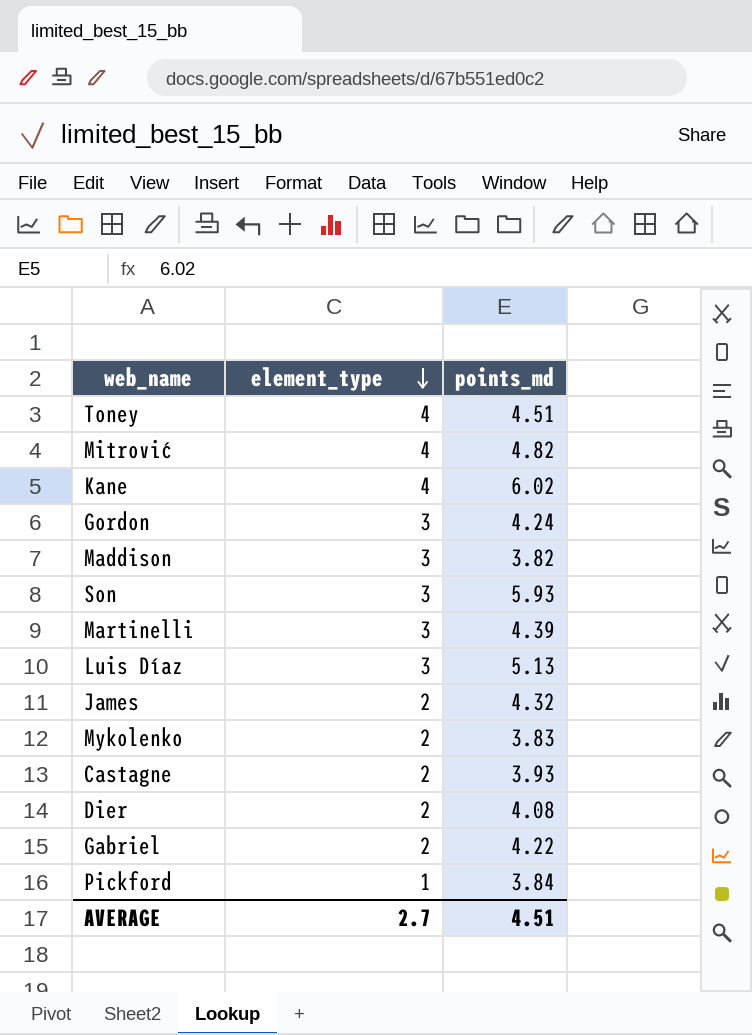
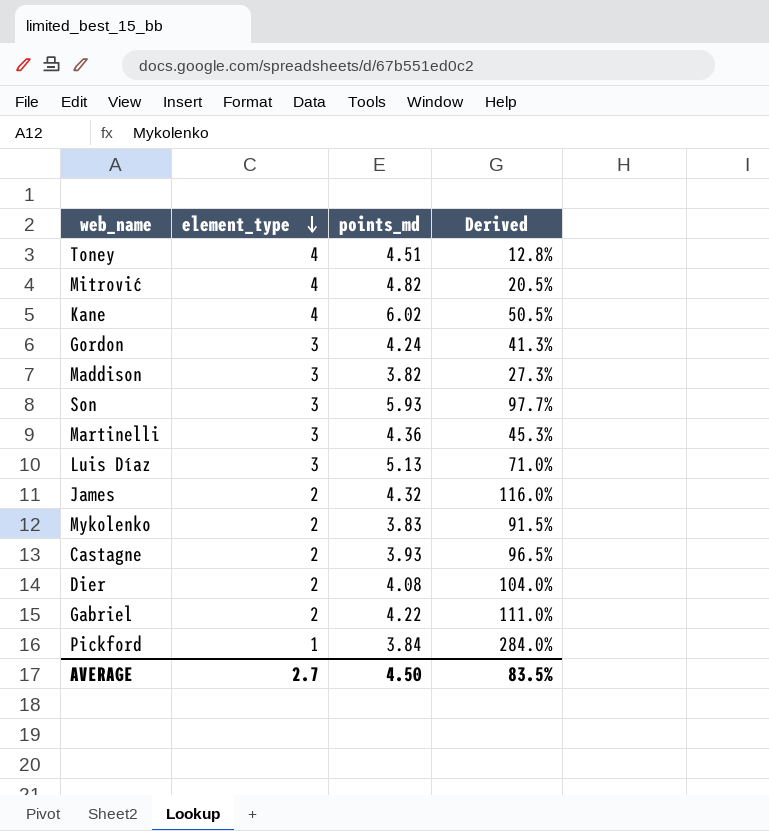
column Derived | formula: none -> ([points_md] - [element_type]) / [element_type]
Martinelli | points_md: 4.39 -> 4.36
AVERAGE | points_md: 4.51 -> 4.50

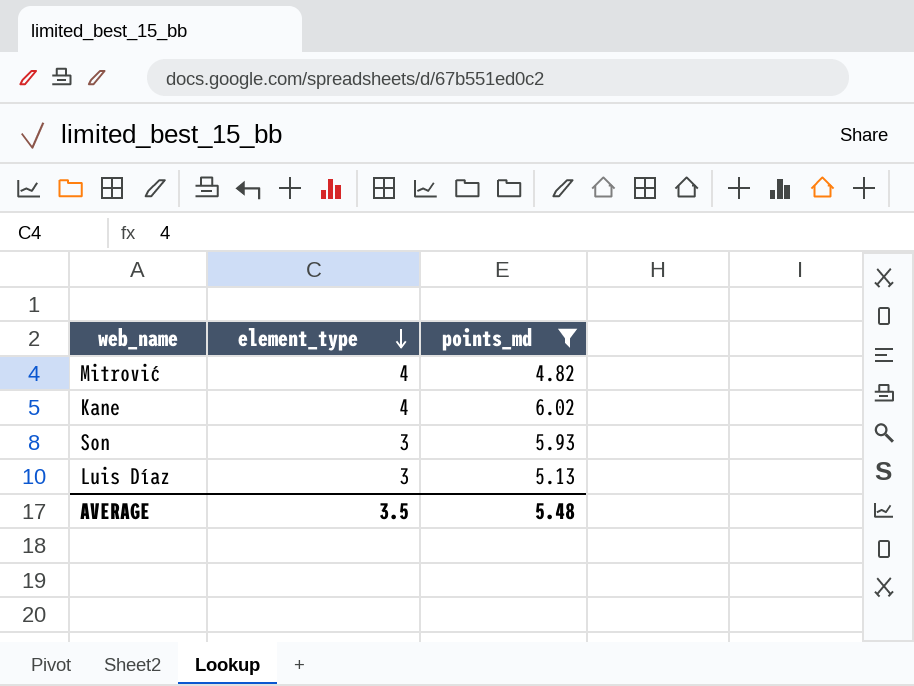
filter: none -> points_md >= 4.82
column Derived | formula: ([points_md] - [element_type]) / [element_type] -> none
AVERAGE | element_type: 2.7 -> 3.5
AVERAGE | points_md: 4.50 -> 5.48

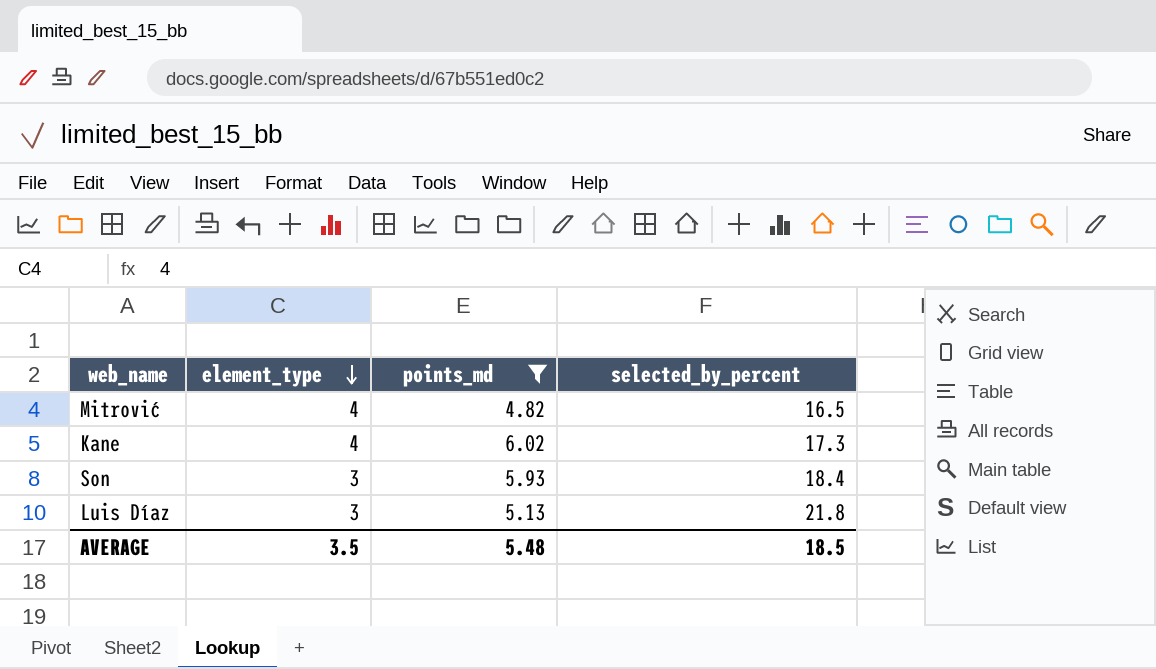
column selected_by_percent | position: none -> 4

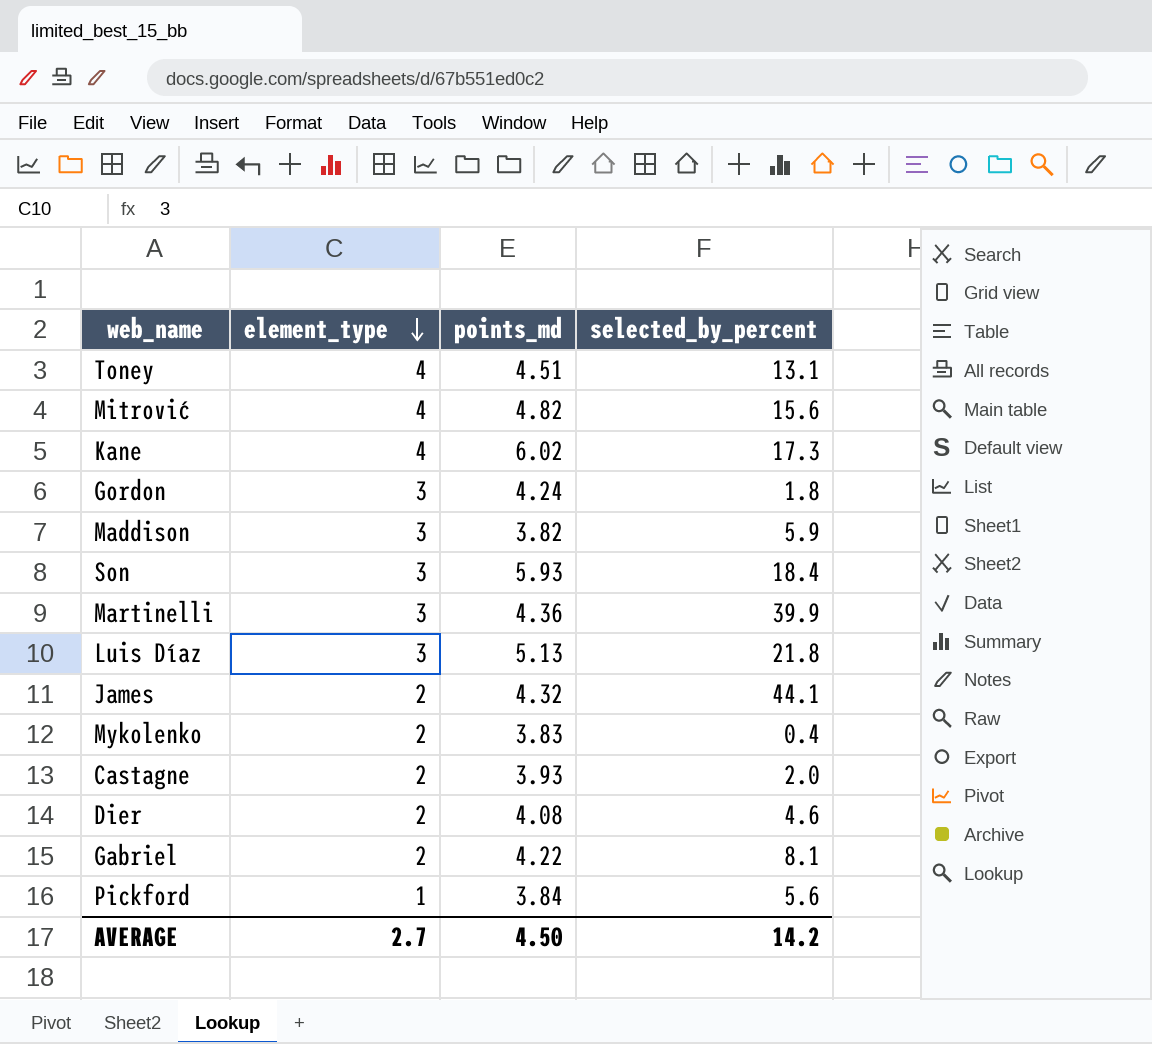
filter: points_md >= 4.82 -> none
Mitrović | selected_by_percent: 16.5 -> 15.6
AVERAGE | element_type: 3.5 -> 2.7
AVERAGE | points_md: 5.48 -> 4.50
AVERAGE | selected_by_percent: 18.5 -> 14.2

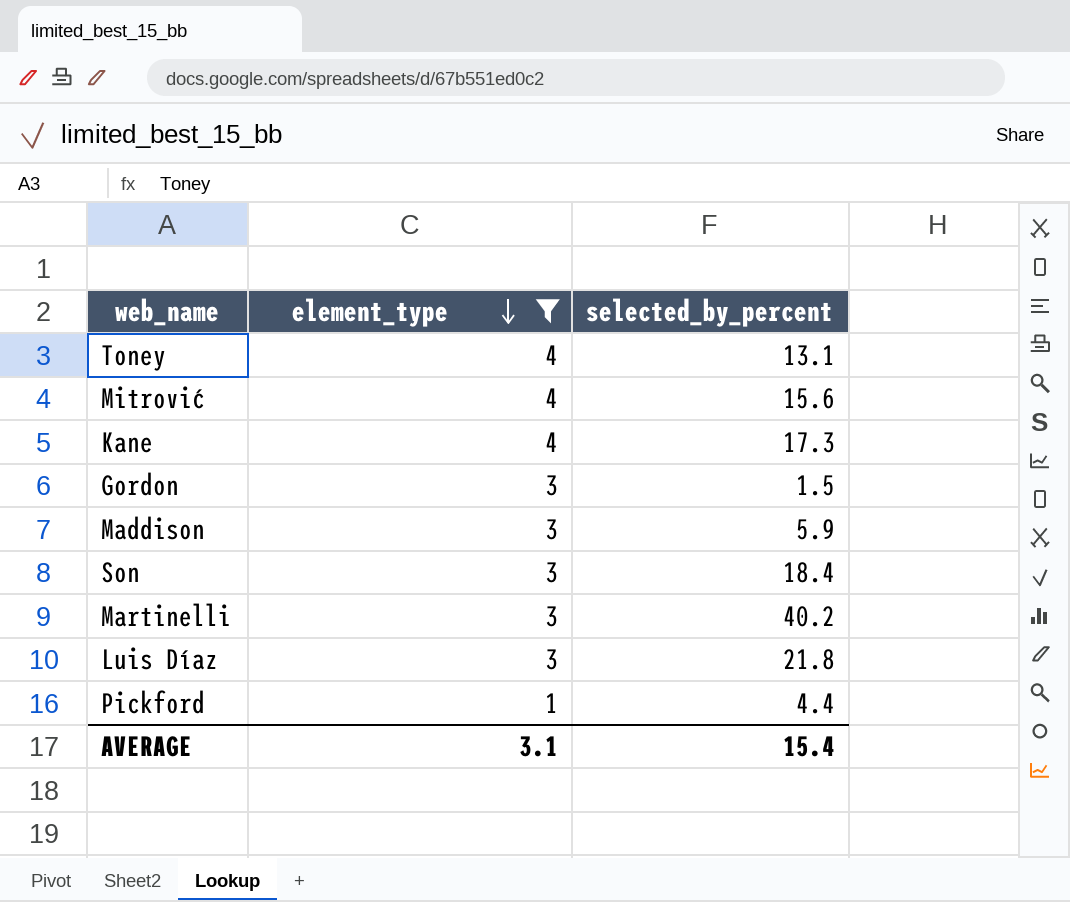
filter: none -> element_type != 2
column points_md | position: 3 -> none
Gordon | selected_by_percent: 1.8 -> 1.5
Martinelli | selected_by_percent: 39.9 -> 40.2
Pickford | selected_by_percent: 5.6 -> 4.4
AVERAGE | element_type: 2.7 -> 3.1
AVERAGE | selected_by_percent: 14.2 -> 15.4

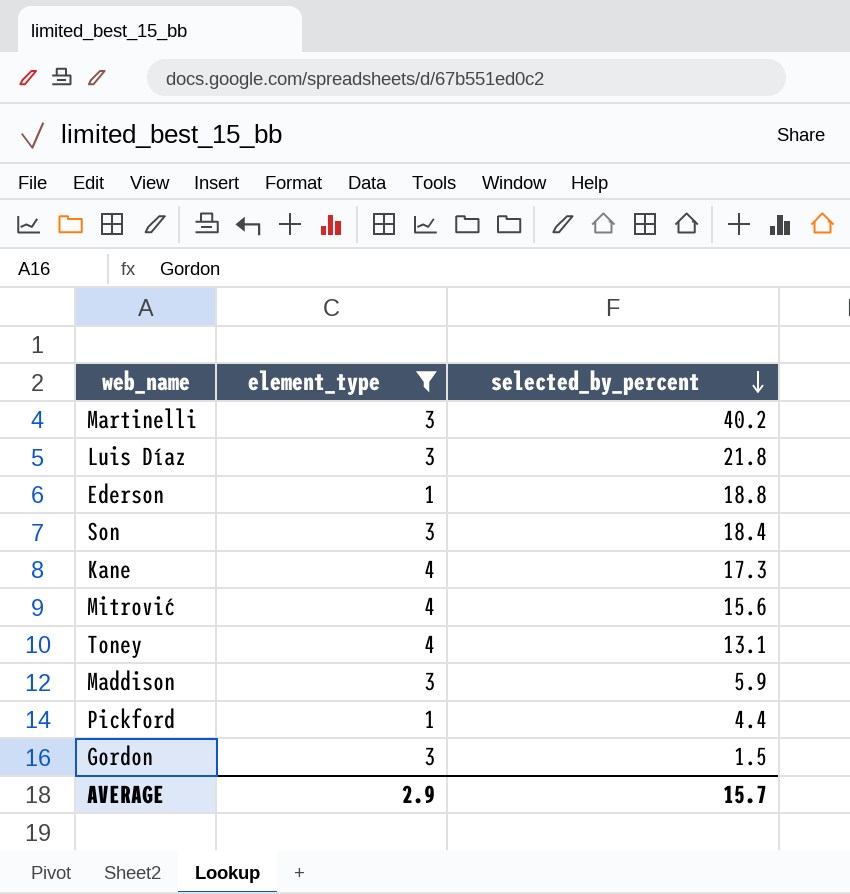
row order: element_type descending -> selected_by_percent descending
row Ederson: none -> 1 | 18.8
AVERAGE | element_type: 3.1 -> 2.9
AVERAGE | selected_by_percent: 15.4 -> 15.7

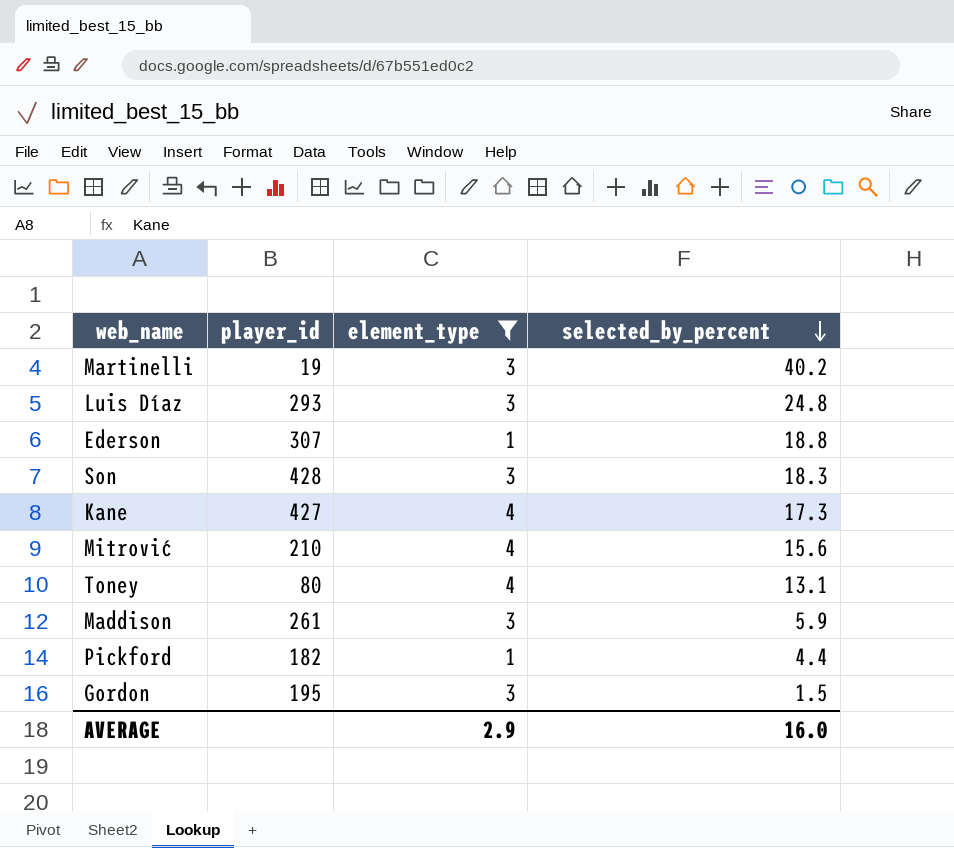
column player_id | position: none -> 2
Luis Díaz | selected_by_percent: 21.8 -> 24.8
Son | selected_by_percent: 18.4 -> 18.3
AVERAGE | selected_by_percent: 15.7 -> 16.0

